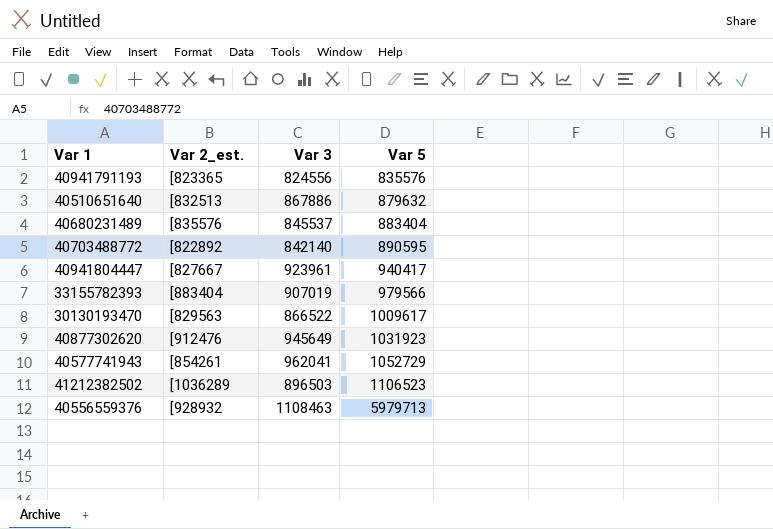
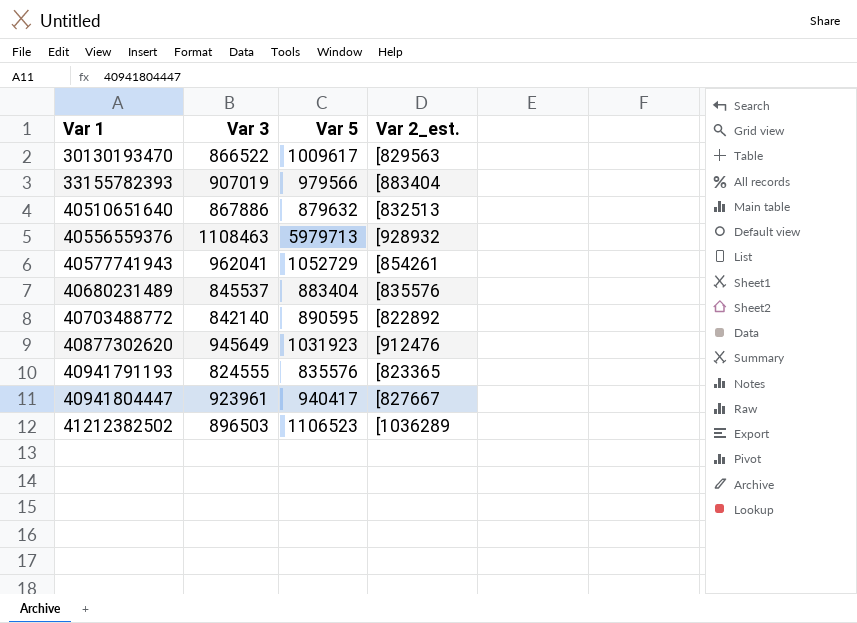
row order: Var 5 ascending -> Var 1 ascending
column Var 2_est. | position: 2 -> 4
40941791193 | Var 3: 824556 -> 824555

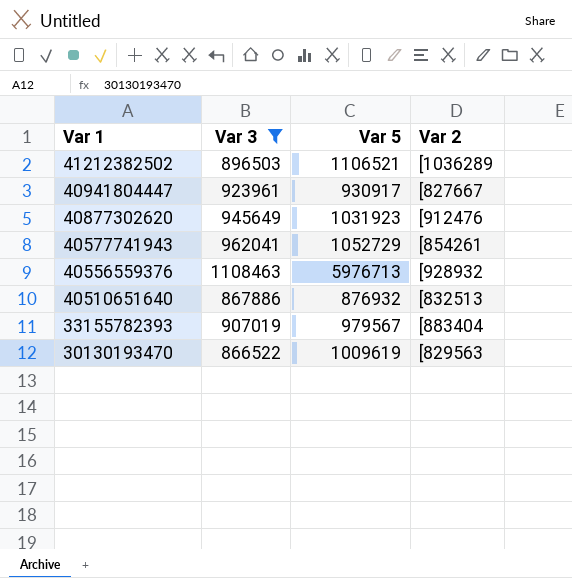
filter: none -> Var 3 >= 866522
row order: Var 1 ascending -> Var 1 descending
column name: Var 2_est. -> Var 2
41212382502 | Var 5: 1106523 -> 1106521
40941804447 | Var 5: 940417 -> 930917
40556559376 | Var 5: 5979713 -> 5976713
40510651640 | Var 5: 879632 -> 876932
33155782393 | Var 5: 979566 -> 979567
30130193470 | Var 5: 1009617 -> 1009619

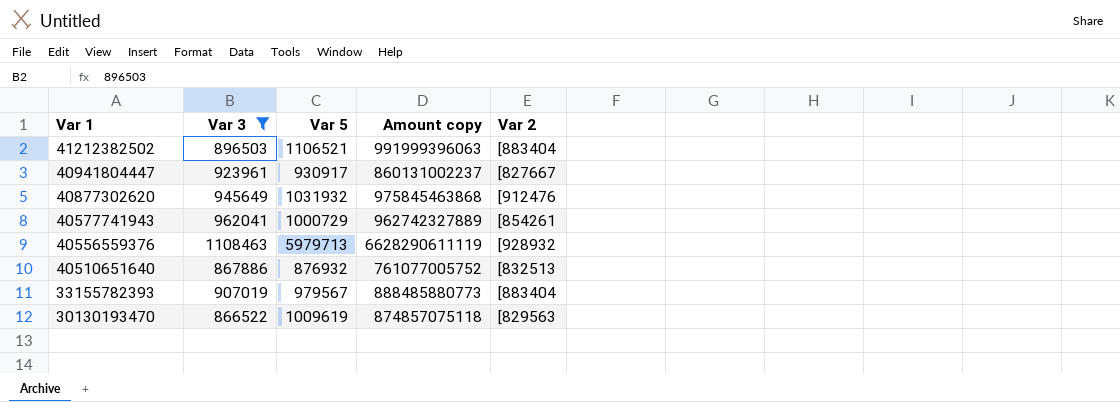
column Amount copy | formula: none -> [Var 3] * [Var 5]
41212382502 | Var 2: [1036289 -> [883404
40877302620 | Var 5: 1031923 -> 1031932
40577741943 | Var 5: 1052729 -> 1000729
40556559376 | Var 5: 5976713 -> 5979713

